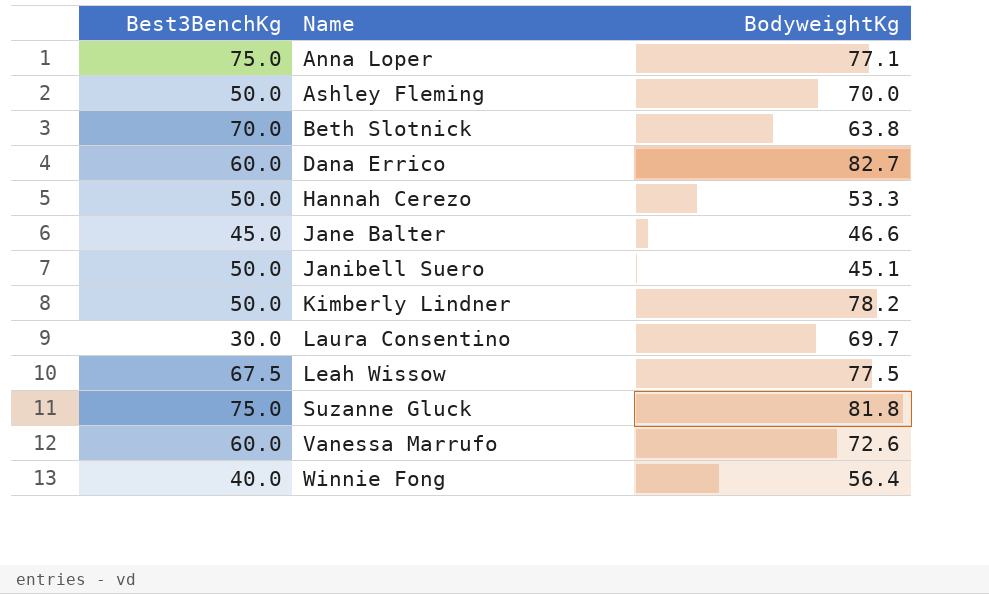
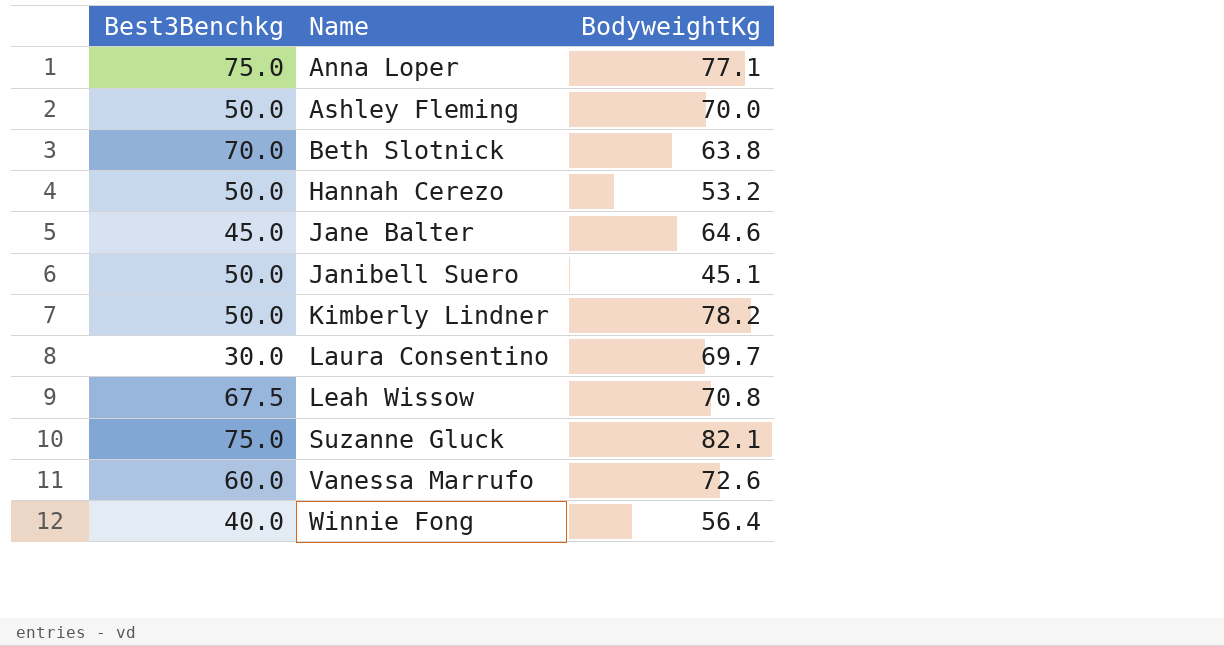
column name: Best3BenchKg -> Best3Benchkg
row Dana Errico: 60.0 | 82.7 -> none
Hannah Cerezo | BodyweightKg: 53.3 -> 53.2
Jane Balter | BodyweightKg: 46.6 -> 64.6
Leah Wissow | BodyweightKg: 77.5 -> 70.8
Suzanne Gluck | BodyweightKg: 81.8 -> 82.1

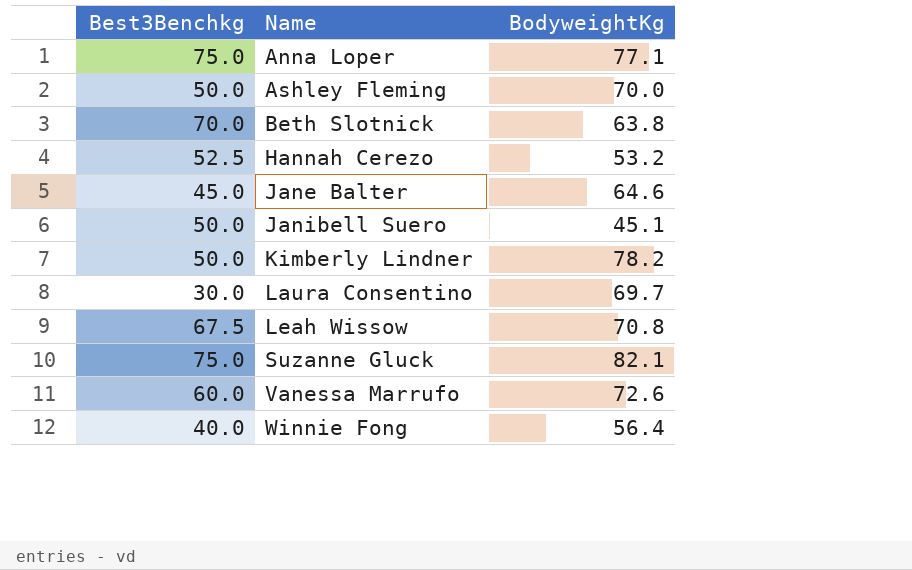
Hannah Cerezo | Best3Benchkg: 50.0 -> 52.5

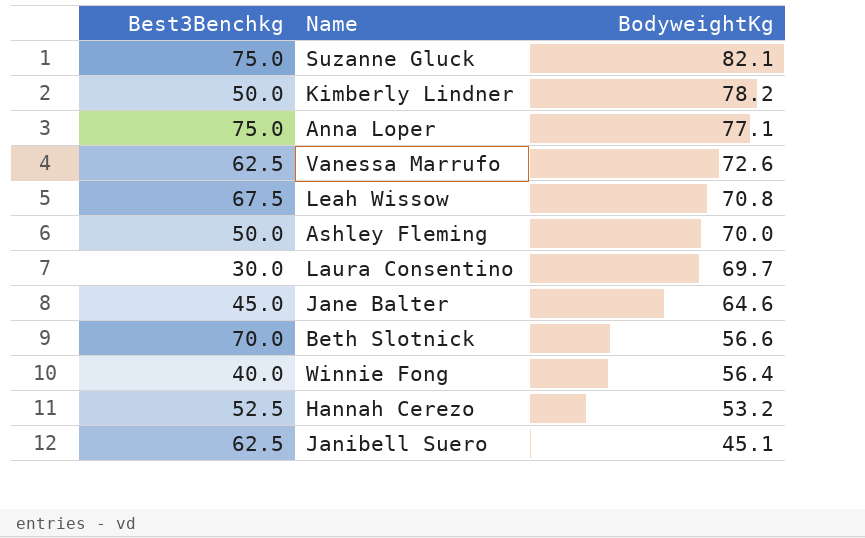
row order: Name ascending -> BodyweightKg descending
Vanessa Marrufo | Best3Benchkg: 60.0 -> 62.5
Beth Slotnick | BodyweightKg: 63.8 -> 56.6
Janibell Suero | Best3Benchkg: 50.0 -> 62.5

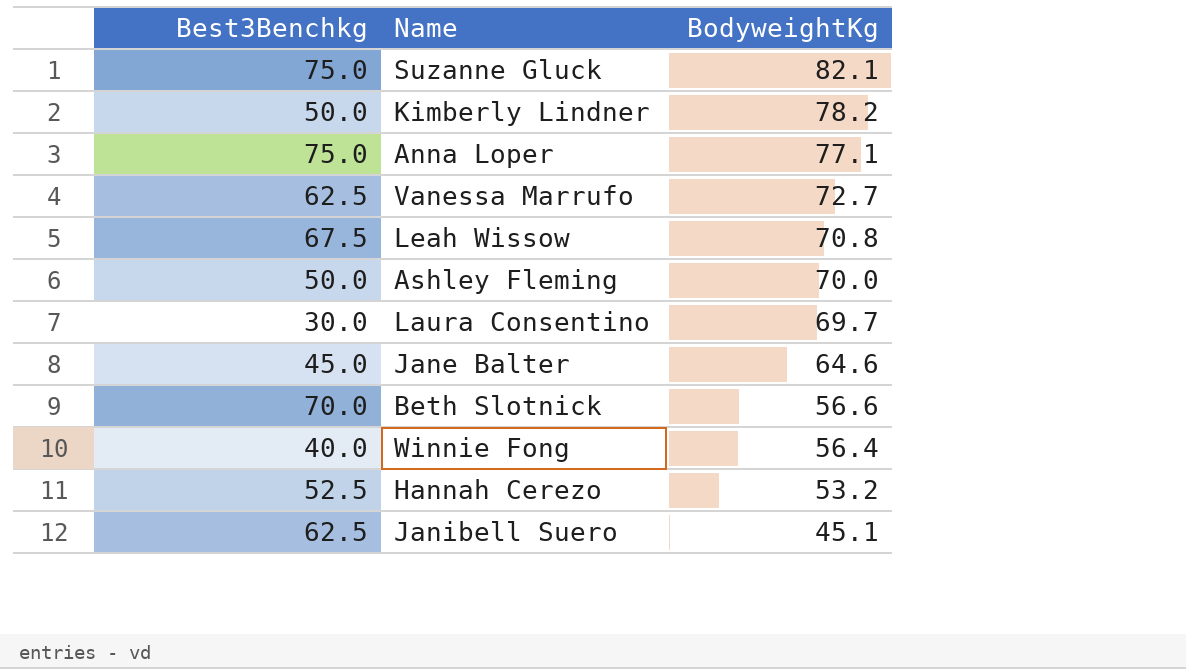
Vanessa Marrufo | BodyweightKg: 72.6 -> 72.7

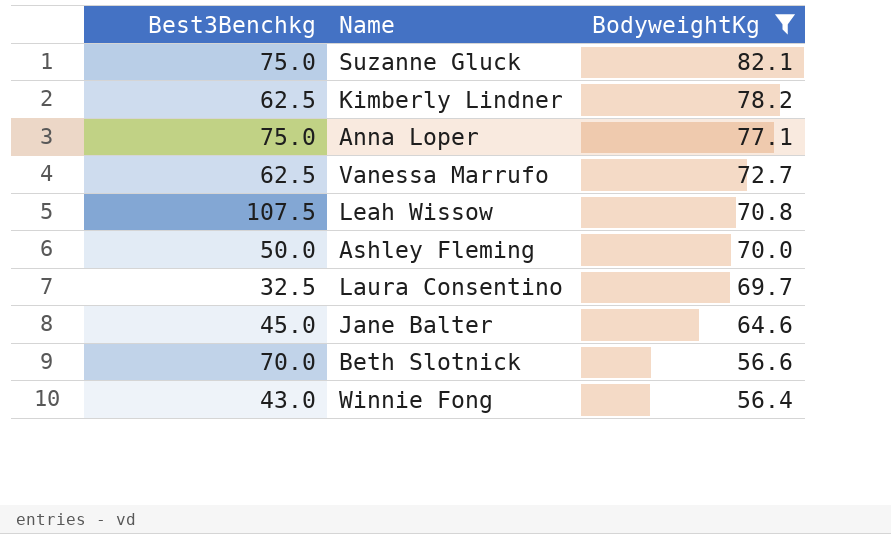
filter: none -> BodyweightKg >= 56.4
Kimberly Lindner | Best3Benchkg: 50.0 -> 62.5
Leah Wissow | Best3Benchkg: 67.5 -> 107.5
Laura Consentino | Best3Benchkg: 30.0 -> 32.5
Winnie Fong | Best3Benchkg: 40.0 -> 43.0

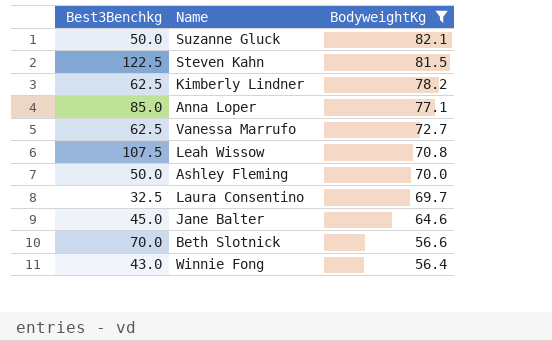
Suzanne Gluck | Best3Benchkg: 75.0 -> 50.0
row Steven Kahn: none -> 122.5 | 81.5
Anna Loper | Best3Benchkg: 75.0 -> 85.0

